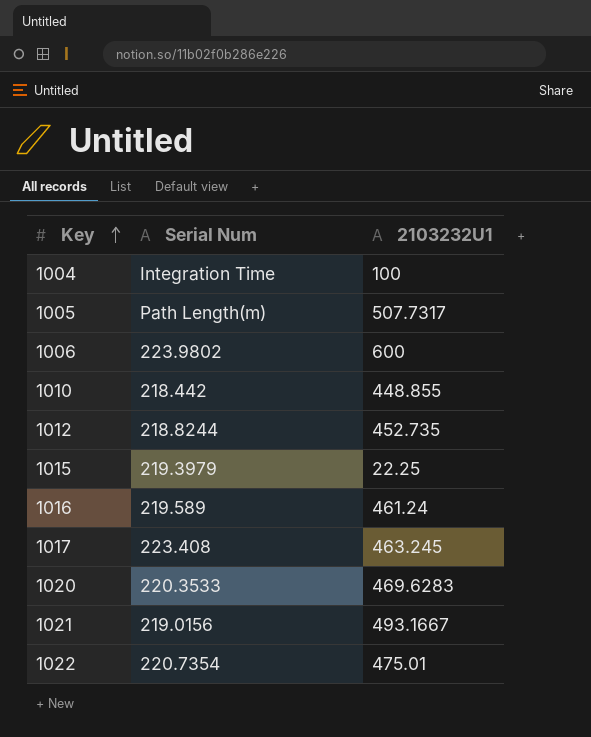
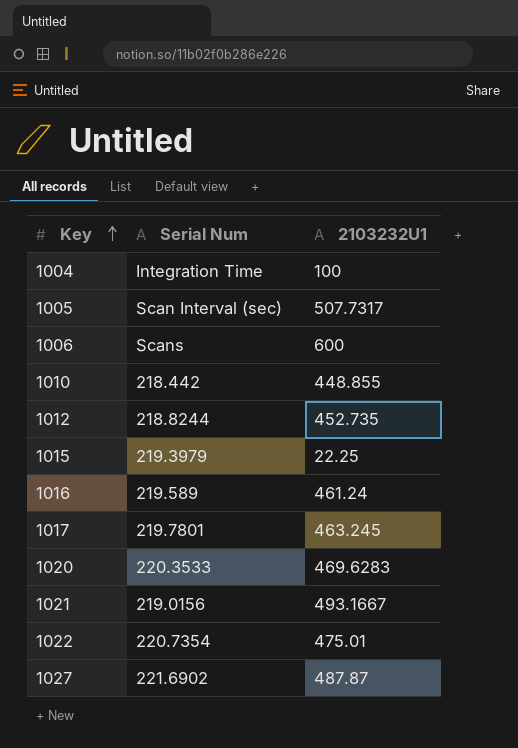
1005 | Serial Num: Path Length(m) -> Scan Interval (sec)
1006 | Serial Num: 223.9802 -> Scans
1017 | Serial Num: 223.408 -> 219.7801
row 1027: none -> 221.6902 | 487.87

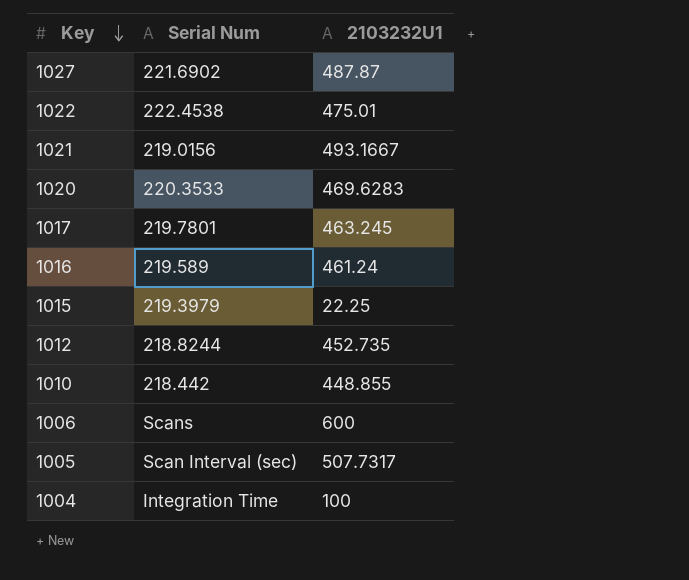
row order: Key ascending -> Key descending
1022 | Serial Num: 220.7354 -> 222.4538

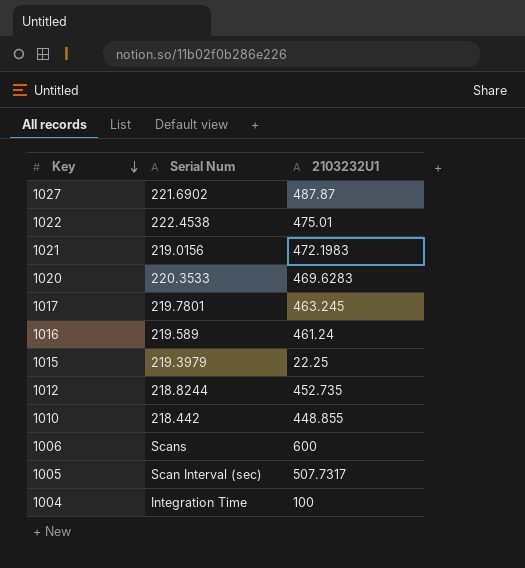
1021 | 2103232U1: 493.1667 -> 472.1983

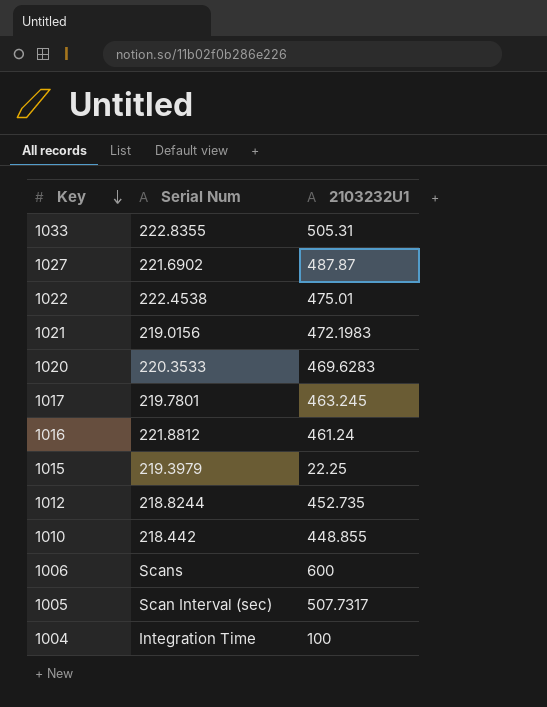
row 1033: none -> 222.8355 | 505.31
1016 | Serial Num: 219.589 -> 221.8812

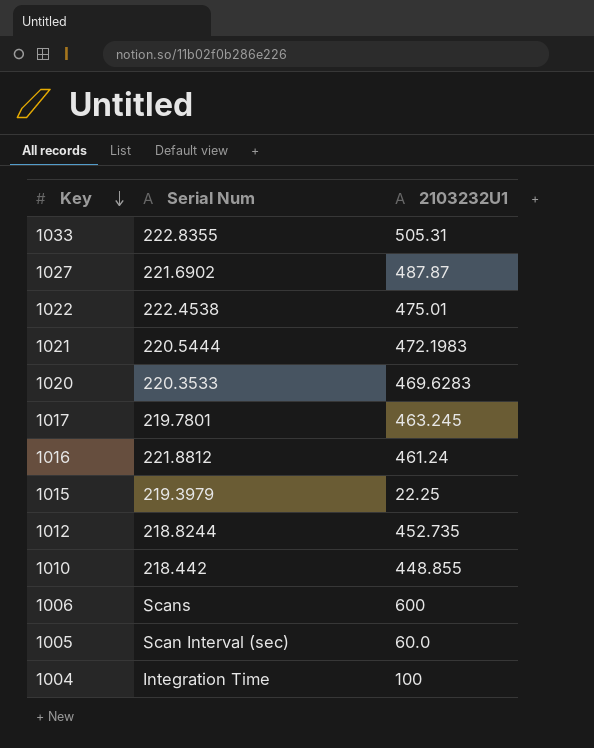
1021 | Serial Num: 219.0156 -> 220.5444
1005 | 2103232U1: 507.7317 -> 60.0

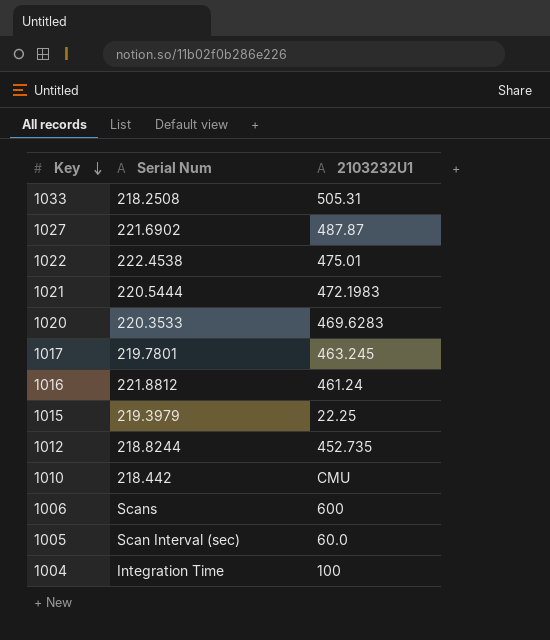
1033 | Serial Num: 222.8355 -> 218.2508
1010 | 2103232U1: 448.855 -> CMU

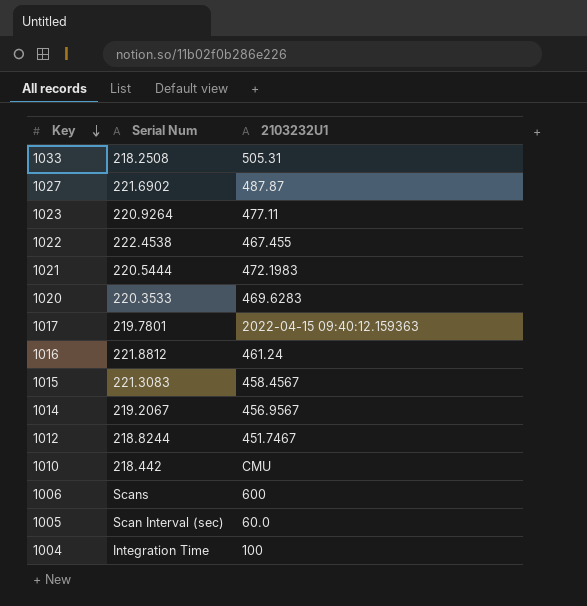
row 1023: none -> 220.9264 | 477.11
1022 | 2103232U1: 475.01 -> 467.455
1017 | 2103232U1: 463.245 -> 2022-04-15 09:40:12.159363
1015 | Serial Num: 219.3979 -> 221.3083
1015 | 2103232U1: 22.25 -> 458.4567
row 1014: none -> 219.2067 | 456.9567
1012 | 2103232U1: 452.735 -> 451.7467

